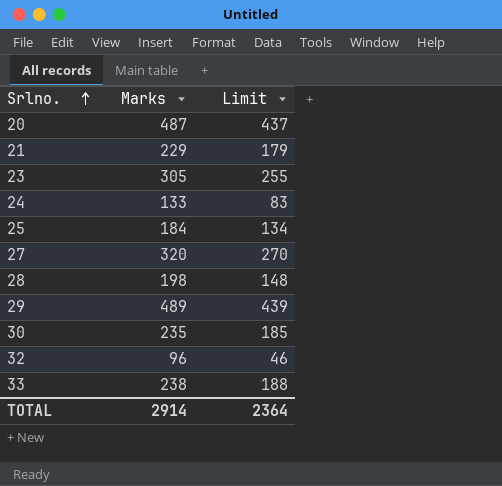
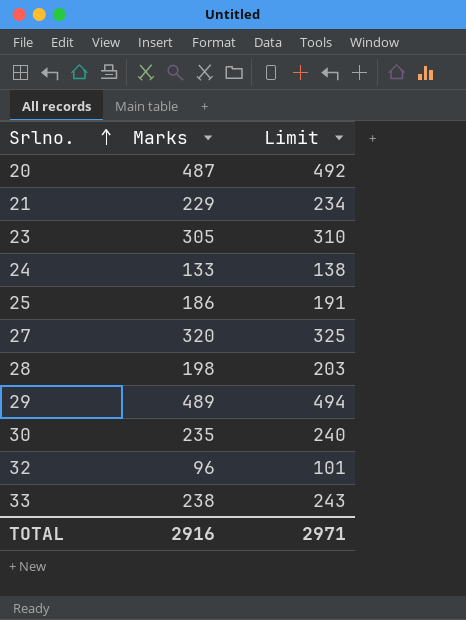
column Limit | formula: [Marks] - 50 -> [Marks] + 5
25 | Marks: 184 -> 186
TOTAL | Marks: 2914 -> 2916
TOTAL | Limit: 2364 -> 2971

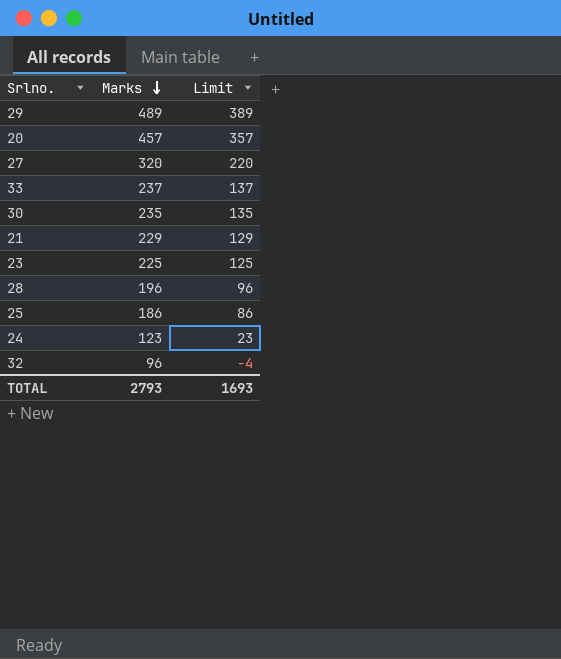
row order: Srlno. ascending -> Marks descending
column Limit | formula: [Marks] + 5 -> [Marks] - 100
20 | Marks: 487 -> 457
33 | Marks: 238 -> 237
23 | Marks: 305 -> 225
28 | Marks: 198 -> 196
24 | Marks: 133 -> 123
TOTAL | Marks: 2916 -> 2793
TOTAL | Limit: 2971 -> 1693

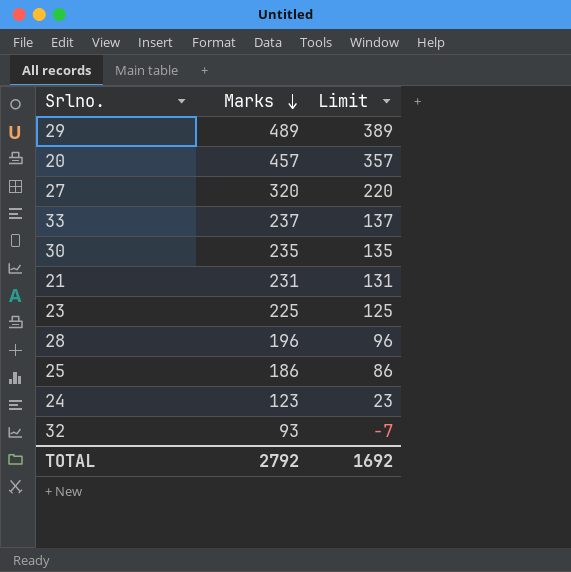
21 | Marks: 229 -> 231
21 | Limit: 129 -> 131
32 | Marks: 96 -> 93
32 | Limit: -4 -> -7
TOTAL | Marks: 2793 -> 2792
TOTAL | Limit: 1693 -> 1692

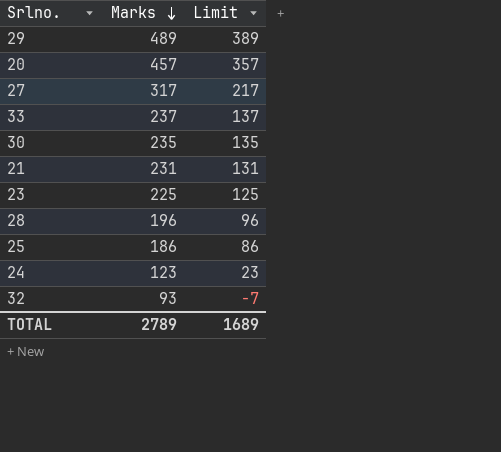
27 | Marks: 320 -> 317
27 | Limit: 220 -> 217
TOTAL | Marks: 2792 -> 2789
TOTAL | Limit: 1692 -> 1689

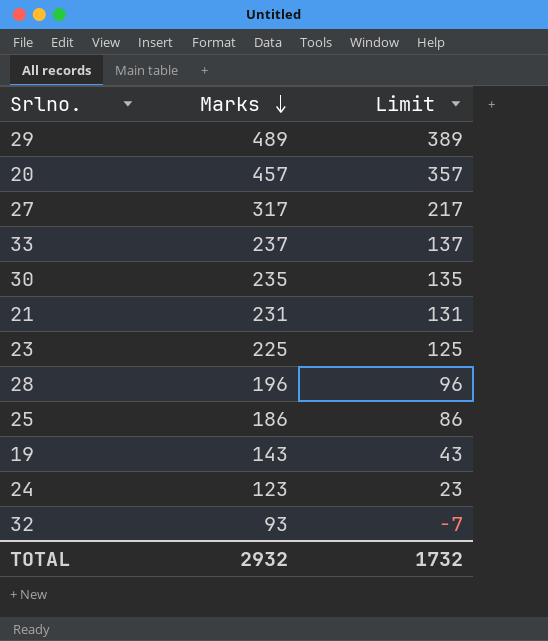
row 19: none -> 143 | 43
TOTAL | Marks: 2789 -> 2932
TOTAL | Limit: 1689 -> 1732

